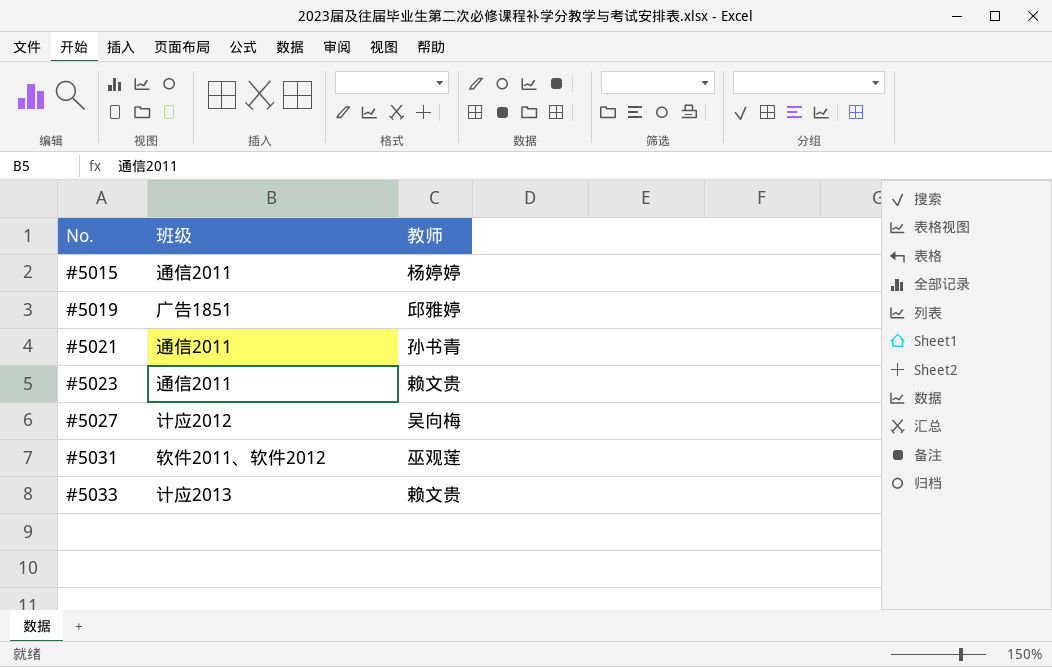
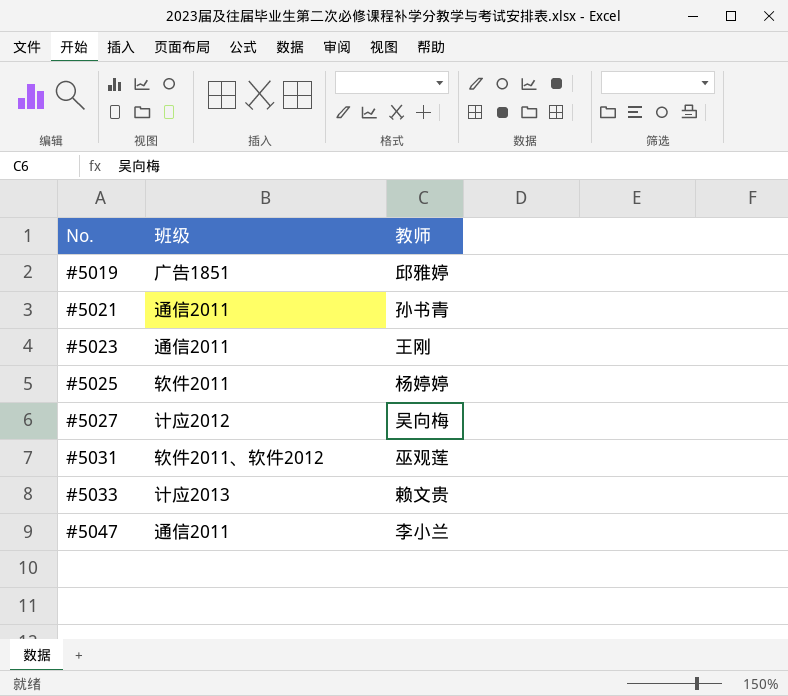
row #5015: 通信2011 | 杨婷婷 -> none
#5023 | 教师: 赖文贵 -> 王刚
row #5025: none -> 软件2011 | 杨婷婷
row #5047: none -> 通信2011 | 李小兰

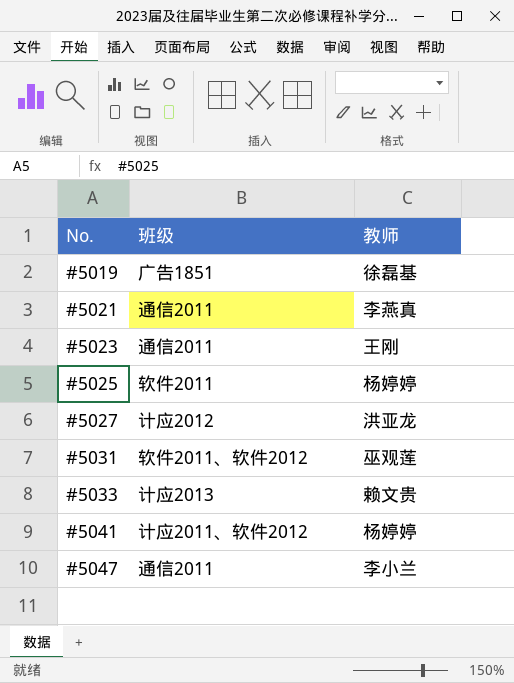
#5019 | 教师: 邱雅婷 -> 徐磊基
#5021 | 教师: 孙书青 -> 李燕真
#5027 | 教师: 吴向梅 -> 洪亚龙
row #5041: none -> 计应2011、软件2012 | 杨婷婷

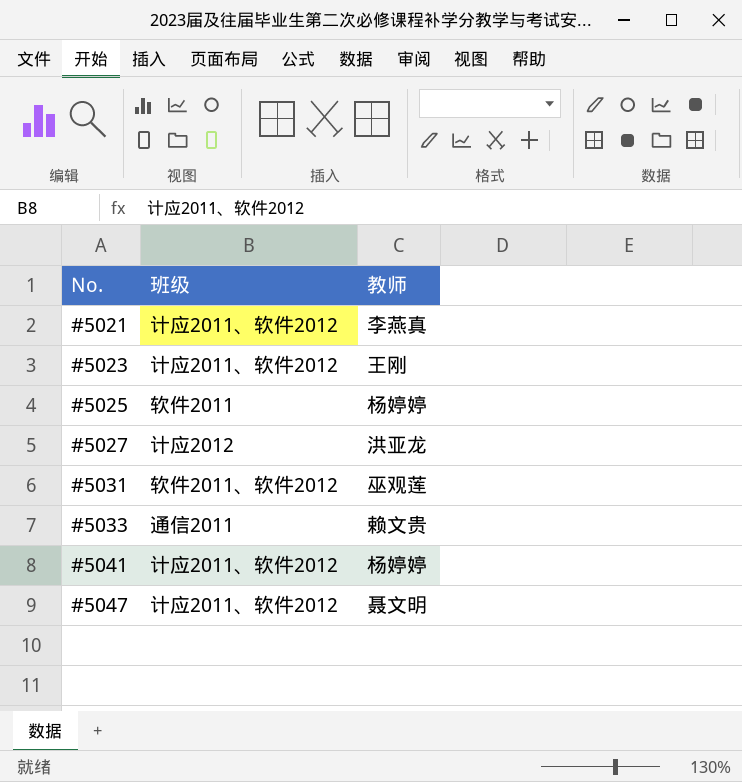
row #5019: 广告1851 | 徐磊基 -> none
#5021 | 班级: 通信2011 -> 计应2011、软件2012
#5023 | 班级: 通信2011 -> 计应2011、软件2012
#5033 | 班级: 计应2013 -> 通信2011
#5047 | 班级: 通信2011 -> 计应2011、软件2012
#5047 | 教师: 李小兰 -> 聂文明

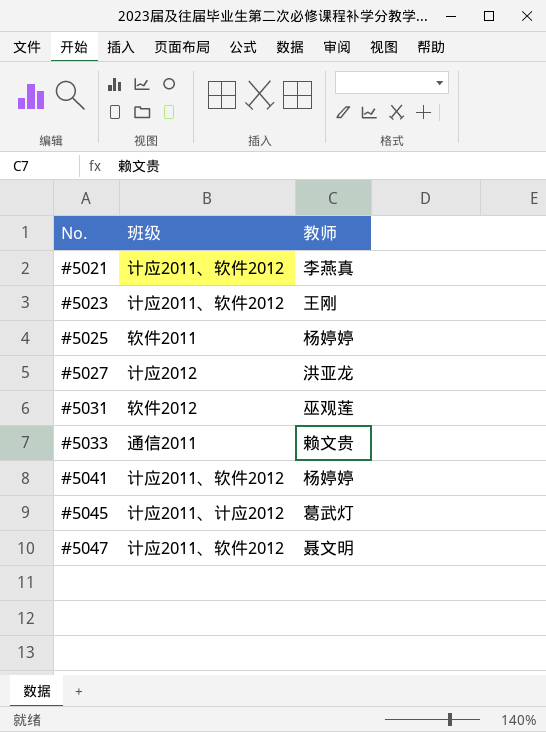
#5031 | 班级: 软件2011、软件2012 -> 软件2012
row #5045: none -> 计应2011、计应2012 | 葛武灯

